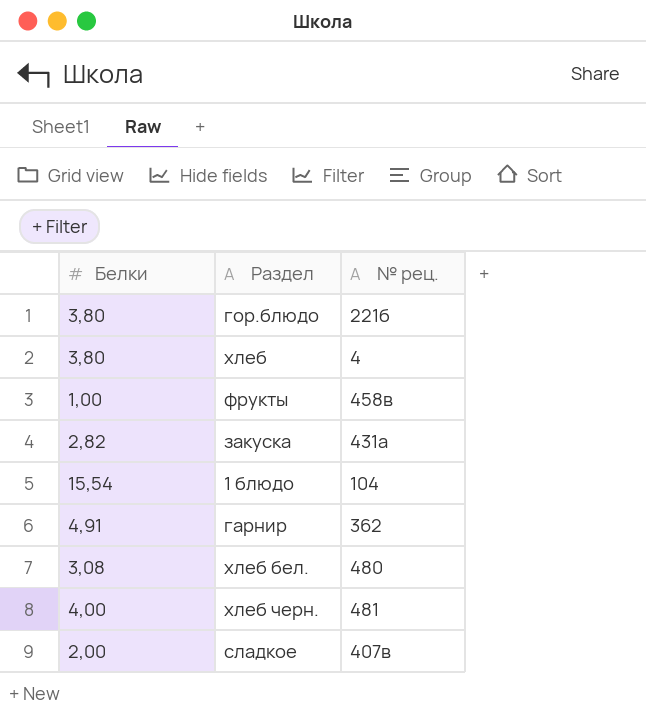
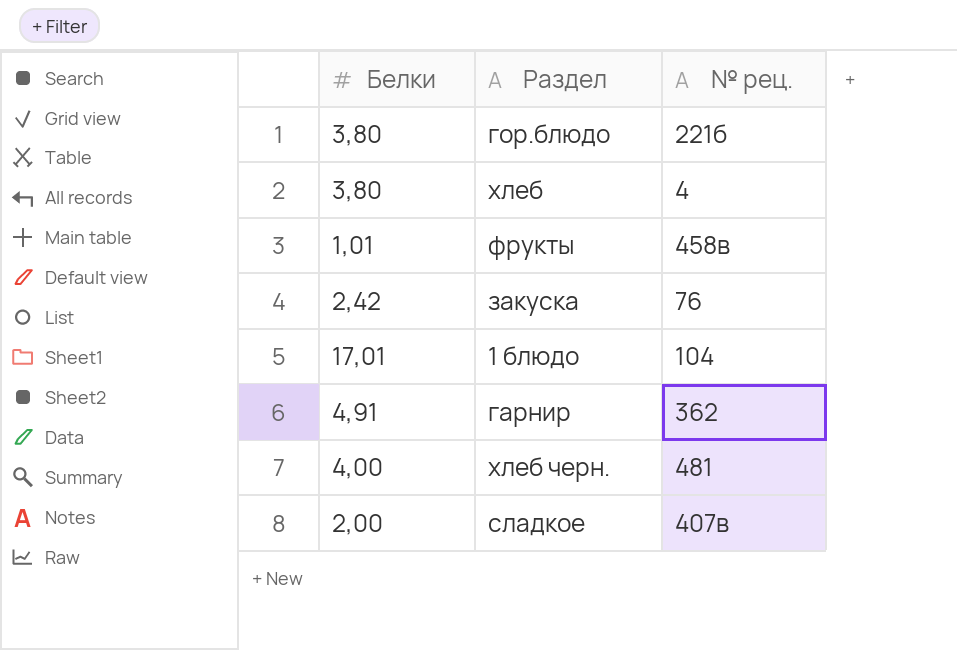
row хлеб бел.: 3,08 | 480 -> none
фрукты | Белки: 1,00 -> 1,01
закуска | Белки: 2,82 -> 2,42
закуска | № рец.: 431а -> 76
1 блюдо | Белки: 15,54 -> 17,01

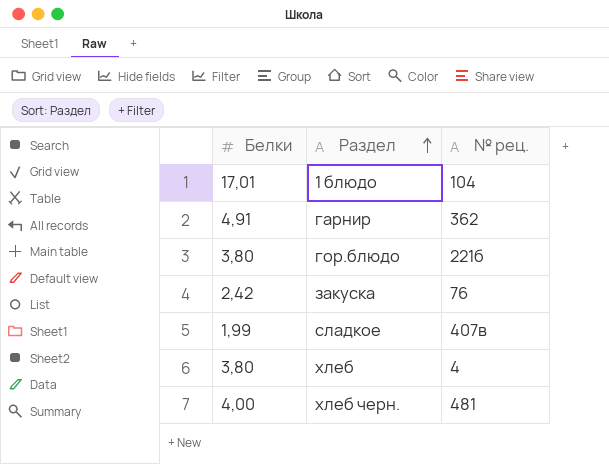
row order: none -> Раздел ascending
row фрукты: 1,01 | 458в -> none
сладкое | Белки: 2,00 -> 1,99

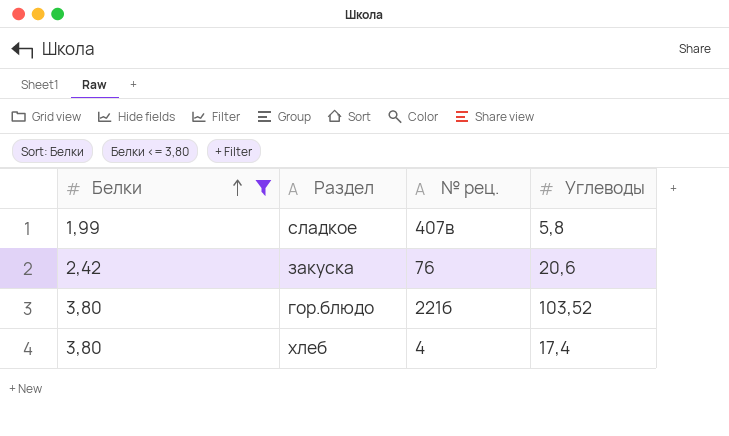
filter: none -> Белки <= 3,80
row order: Раздел ascending -> Белки ascending
column Углеводы | position: none -> 4

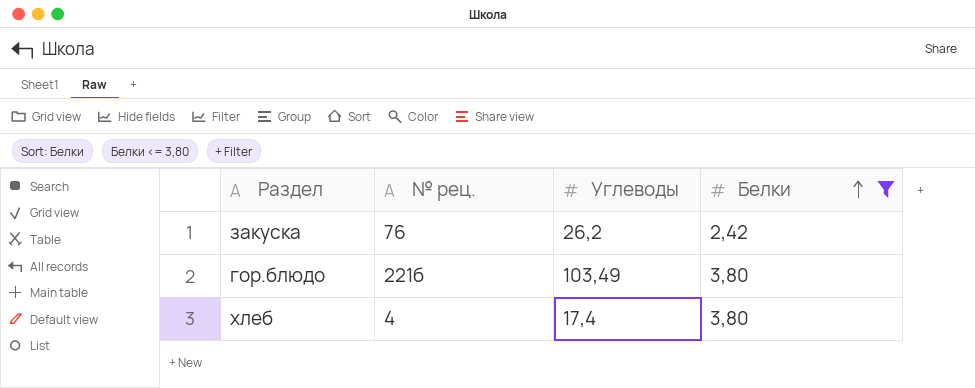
column Белки | position: 1 -> 4
row сладкое: 1,99 | 407в | 5,8 -> none
закуска | Углеводы: 20,6 -> 26,2
гор.блюдо | Углеводы: 103,52 -> 103,49

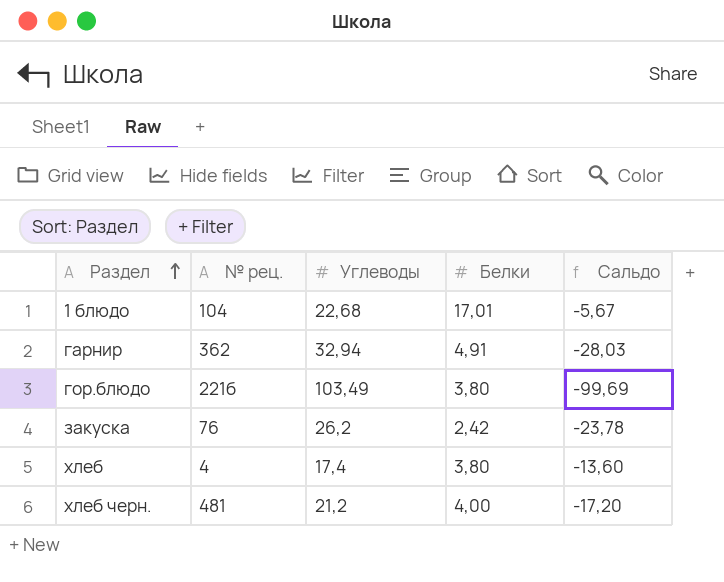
filter: Белки <= 3,80 -> none
row order: Белки ascending -> Раздел ascending
column Сальдо | formula: none -> [Белки] - [Углеводы]

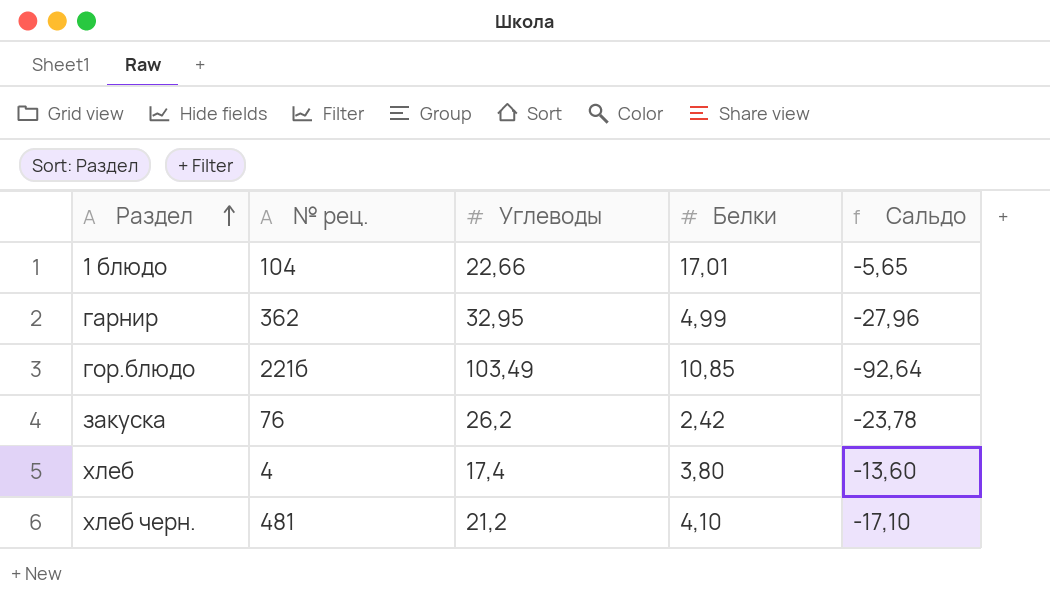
1 блюдо | Углеводы: 22,68 -> 22,66
1 блюдо | Сальдо: -5,67 -> -5,65
гарнир | Углеводы: 32,94 -> 32,95
гарнир | Белки: 4,91 -> 4,99
гарнир | Сальдо: -28,03 -> -27,96
гор.блюдо | Белки: 3,80 -> 10,85
гор.блюдо | Сальдо: -99,69 -> -92,64
хлеб черн. | Белки: 4,00 -> 4,10
хлеб черн. | Сальдо: -17,20 -> -17,10

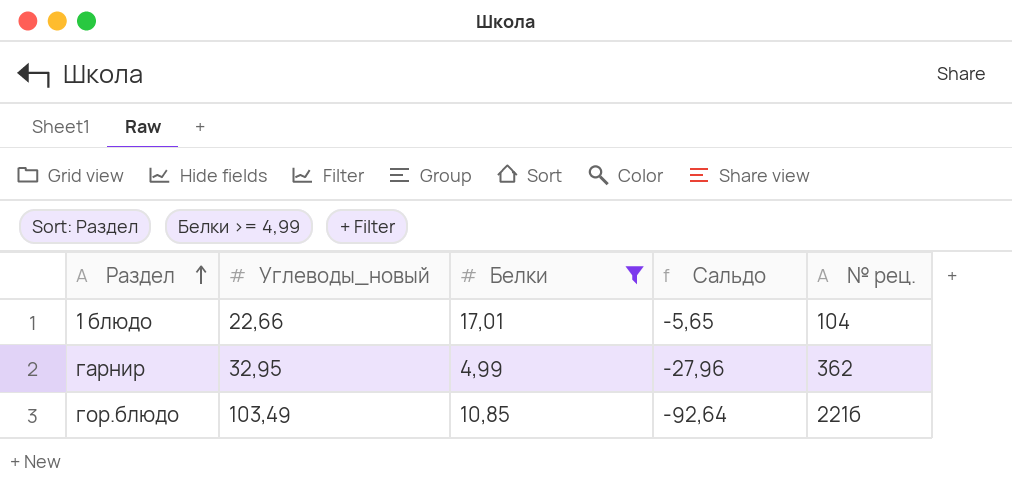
filter: none -> Белки >= 4,99
column name: Углеводы -> Углеводы_новый
column № рец. | position: 2 -> 5

